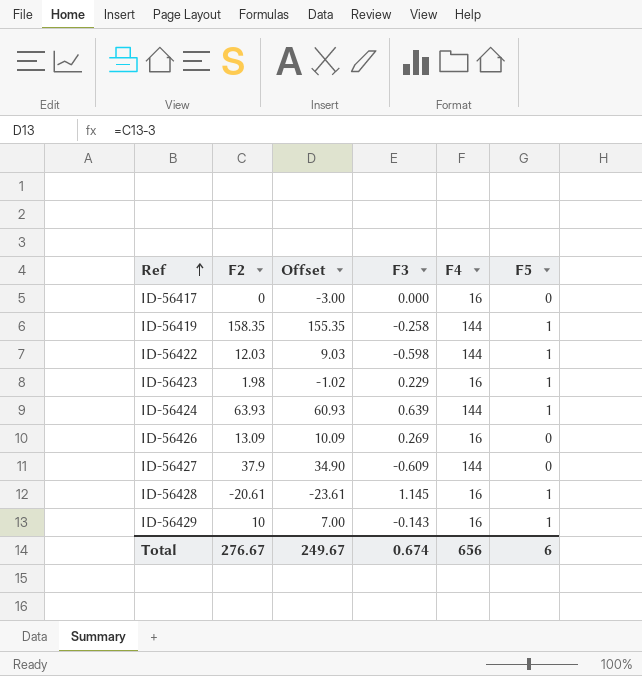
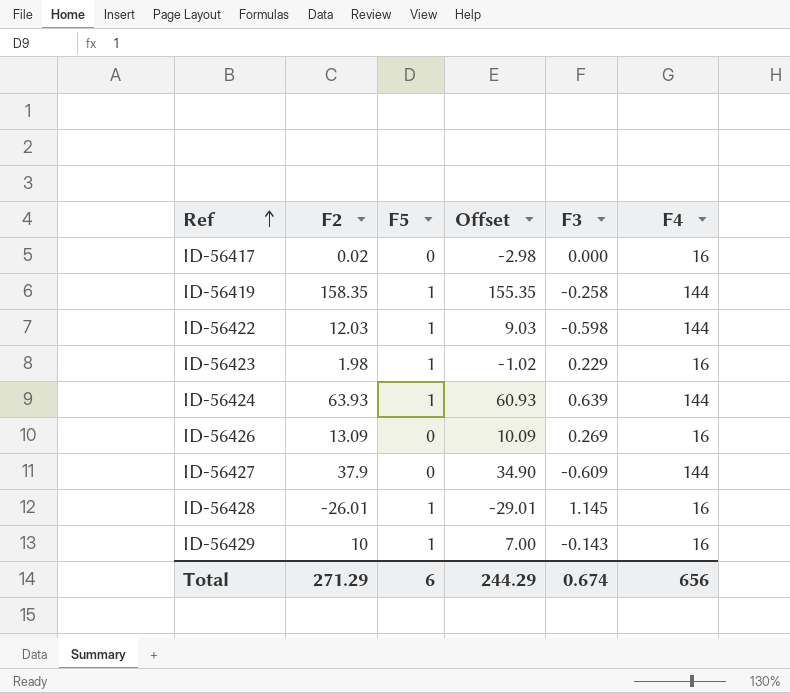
column F5 | position: 6 -> 3
ID-56417 | F2: 0 -> 0.02
ID-56417 | Offset: -3.00 -> -2.98
ID-56428 | F2: -20.61 -> -26.01
ID-56428 | Offset: -23.61 -> -29.01
Total | F2: 276.67 -> 271.29
Total | Offset: 249.67 -> 244.29

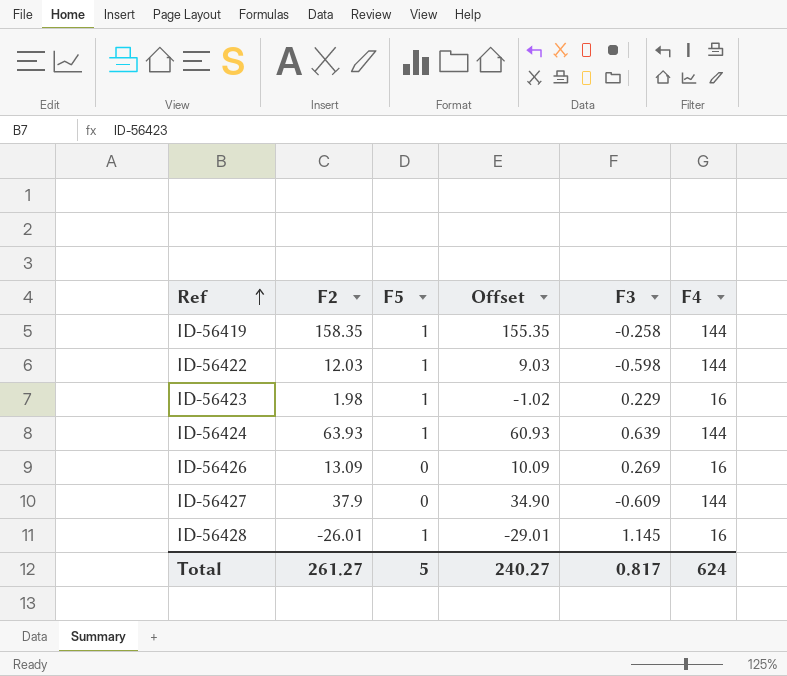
row ID-56417: 0.02 | 0 | -2.98 | 0.000 | 16 -> none
row ID-56429: 10 | 1 | 7.00 | -0.143 | 16 -> none
Total | F2: 271.29 -> 261.27
Total | F5: 6 -> 5
Total | Offset: 244.29 -> 240.27
Total | F3: 0.674 -> 0.817
Total | F4: 656 -> 624

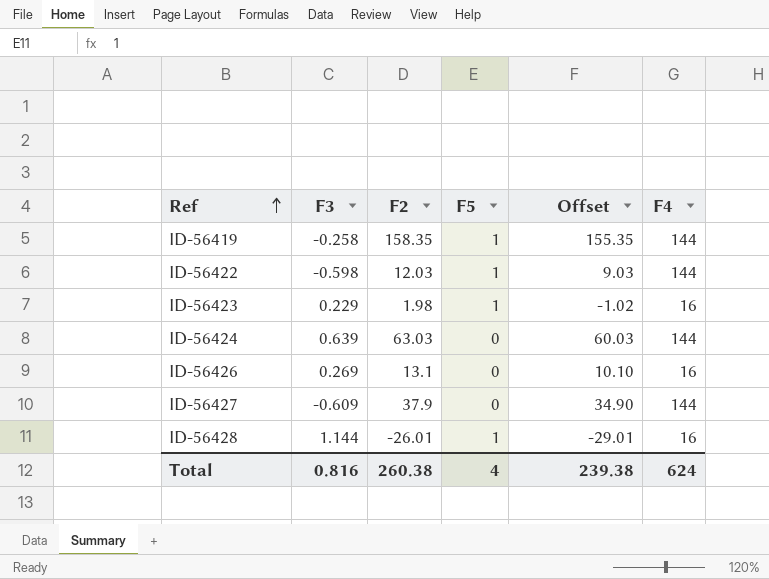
column F3 | position: 5 -> 2
ID-56424 | F2: 63.93 -> 63.03
ID-56424 | F5: 1 -> 0
ID-56424 | Offset: 60.93 -> 60.03
ID-56426 | F2: 13.09 -> 13.1
ID-56426 | Offset: 10.09 -> 10.10
ID-56428 | F3: 1.145 -> 1.144
Total | F3: 0.817 -> 0.816
Total | F2: 261.27 -> 260.38
Total | F5: 5 -> 4
Total | Offset: 240.27 -> 239.38

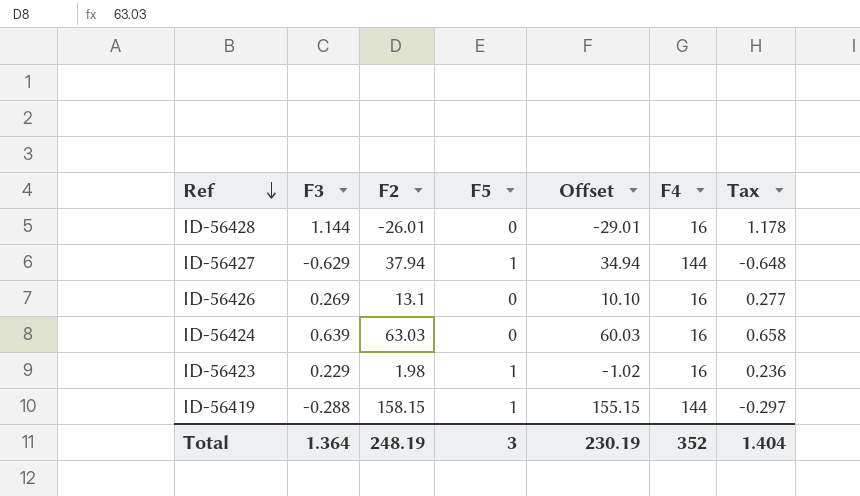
row order: Ref ascending -> Ref descending
column Tax | formula: none -> [F3] * 1.03
row ID-56422: -0.598 | 12.03 | 1 | 9.03 | 144 -> none
ID-56428 | F5: 1 -> 0
ID-56427 | F3: -0.609 -> -0.629
ID-56427 | F2: 37.9 -> 37.94
ID-56427 | F5: 0 -> 1
ID-56427 | Offset: 34.90 -> 34.94
ID-56424 | F4: 144 -> 16
ID-56419 | F3: -0.258 -> -0.288
ID-56419 | F2: 158.35 -> 158.15
ID-56419 | Offset: 155.35 -> 155.15
Total | F3: 0.816 -> 1.364
Total | F2: 260.38 -> 248.19
Total | F5: 4 -> 3
Total | Offset: 239.38 -> 230.19
Total | F4: 624 -> 352

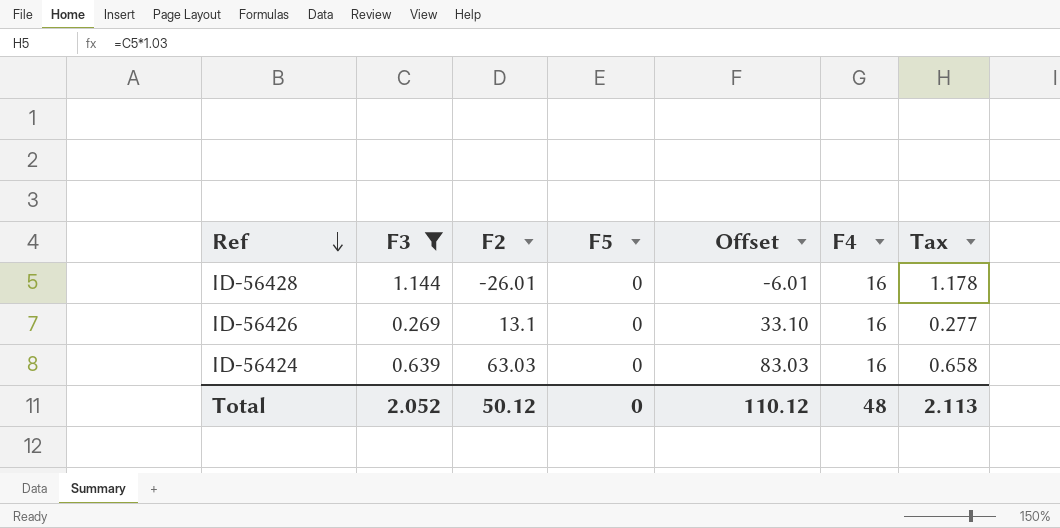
filter: none -> F3 >= 0.269
column Offset | formula: [F2] - 3 -> [F2] + 20
Total | F3: 1.364 -> 2.052
Total | F2: 248.19 -> 50.12
Total | F5: 3 -> 0
Total | Offset: 230.19 -> 110.12
Total | F4: 352 -> 48
Total | Tax: 1.404 -> 2.113

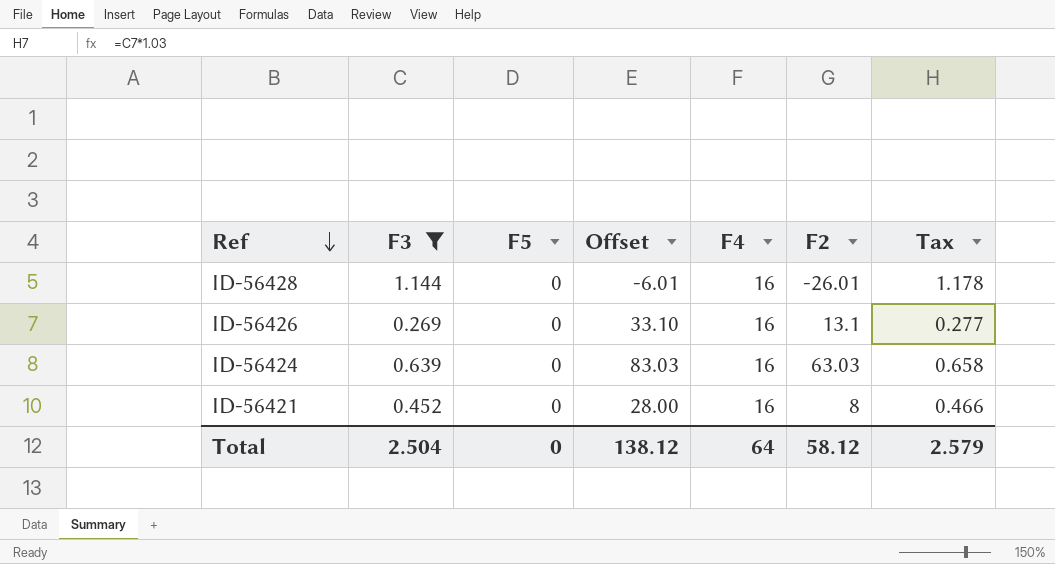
column F2 | position: 3 -> 6
row ID-56421: none -> 0.452 | 0 | 28.00 | 16 | 8 | 0.466
Total | F3: 2.052 -> 2.504
Total | Offset: 110.12 -> 138.12
Total | F4: 48 -> 64
Total | F2: 50.12 -> 58.12
Total | Tax: 2.113 -> 2.579

